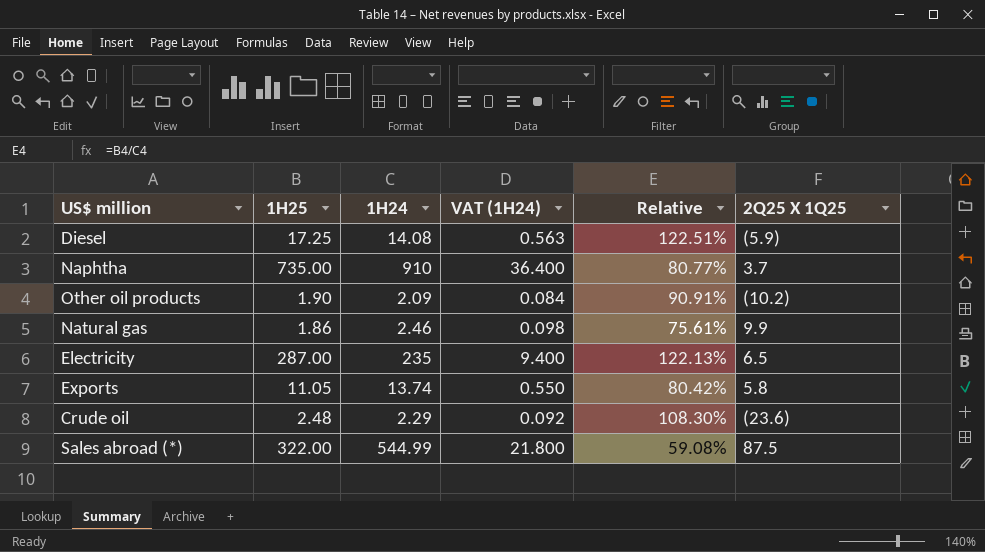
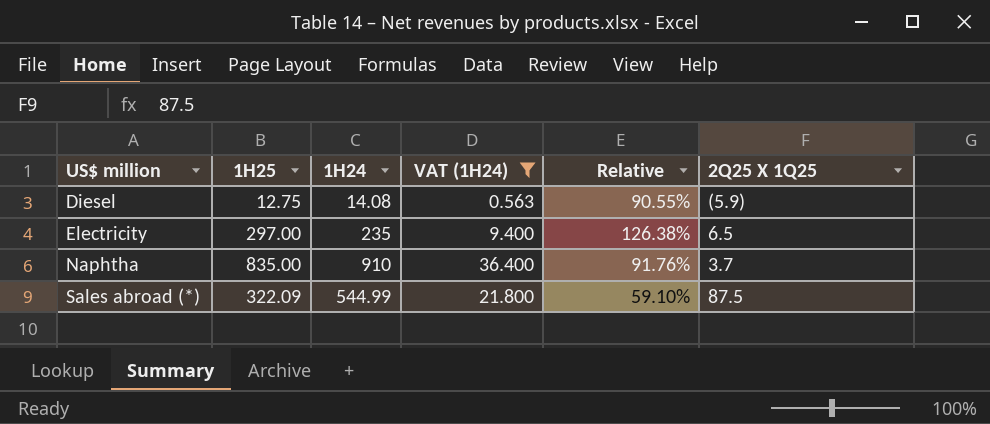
filter: none -> VAT (1H24) >= 0.563
row order: none -> US$ million ascending
Diesel | 1H25: 17.25 -> 12.75
Diesel | Relative: 122.51% -> 90.55%
Electricity | 1H25: 287.00 -> 297.00
Electricity | Relative: 122.13% -> 126.38%
Naphtha | 1H25: 735.00 -> 835.00
Naphtha | Relative: 80.77% -> 91.76%
Sales abroad (*) | 1H25: 322.00 -> 322.09
Sales abroad (*) | Relative: 59.08% -> 59.10%

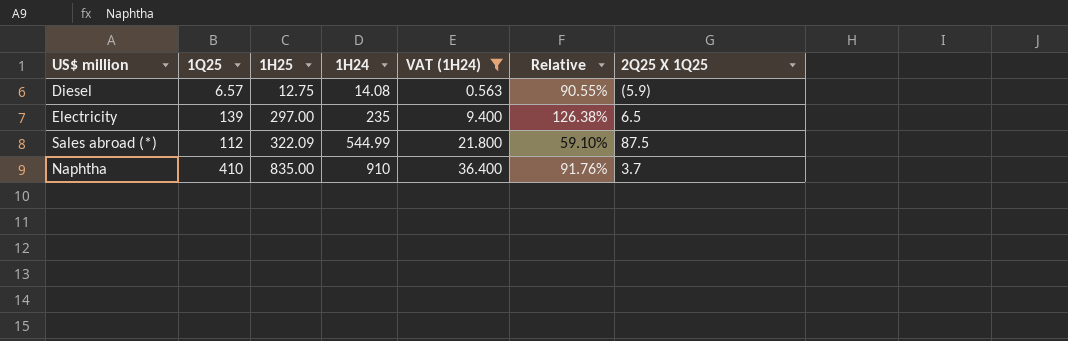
row order: US$ million ascending -> 1H25 ascending
column 1Q25 | position: none -> 2

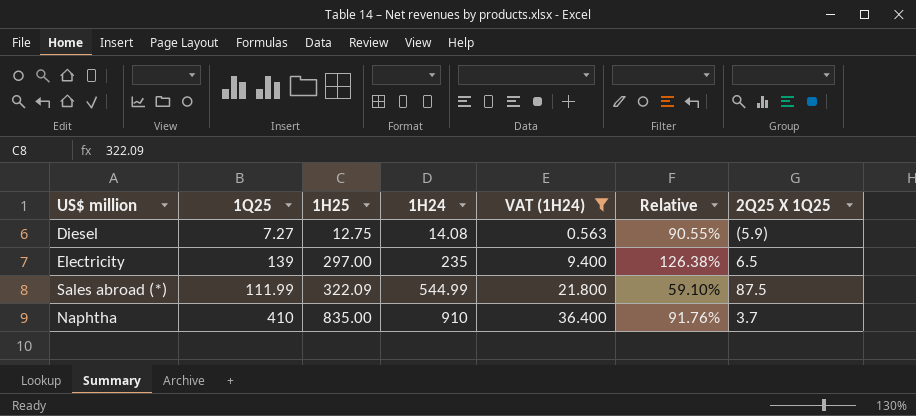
Diesel | 1Q25: 6.57 -> 7.27
Sales abroad (*) | 1Q25: 112 -> 111.99

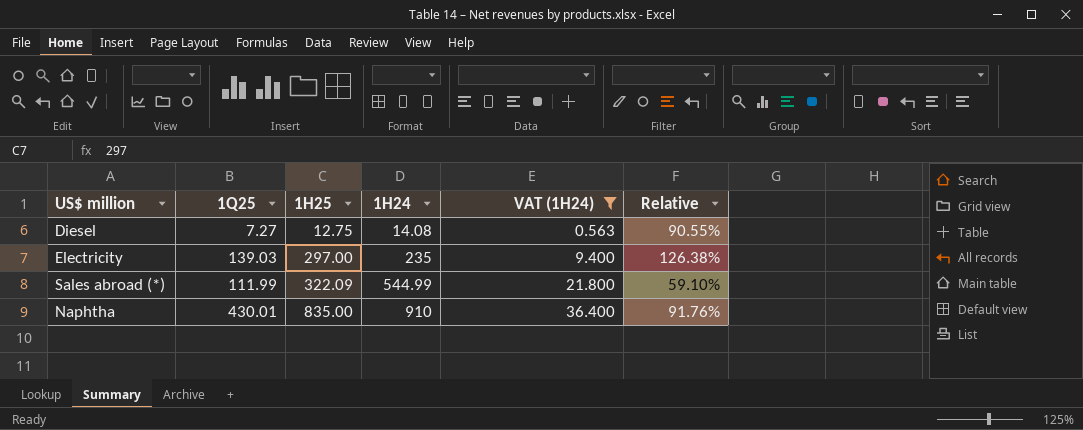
column 2Q25 X 1Q25 | position: 7 -> none
Electricity | 1Q25: 139 -> 139.03
Naphtha | 1Q25: 410 -> 430.01

